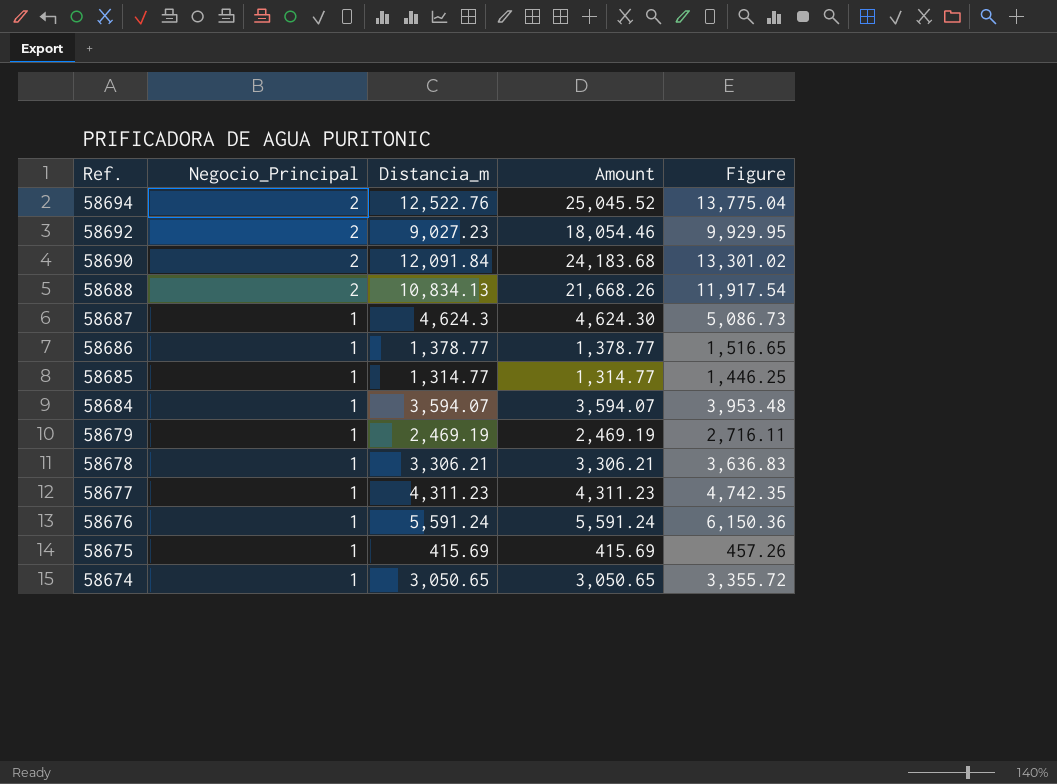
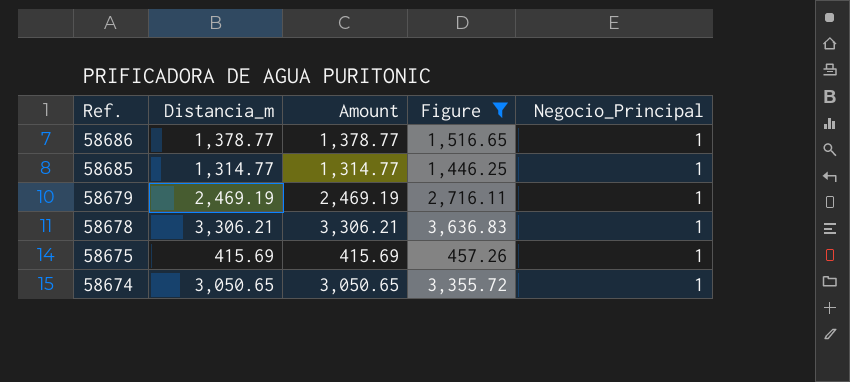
filter: none -> Figure <= 3,636.83
column Negocio_Principal | position: 2 -> 5

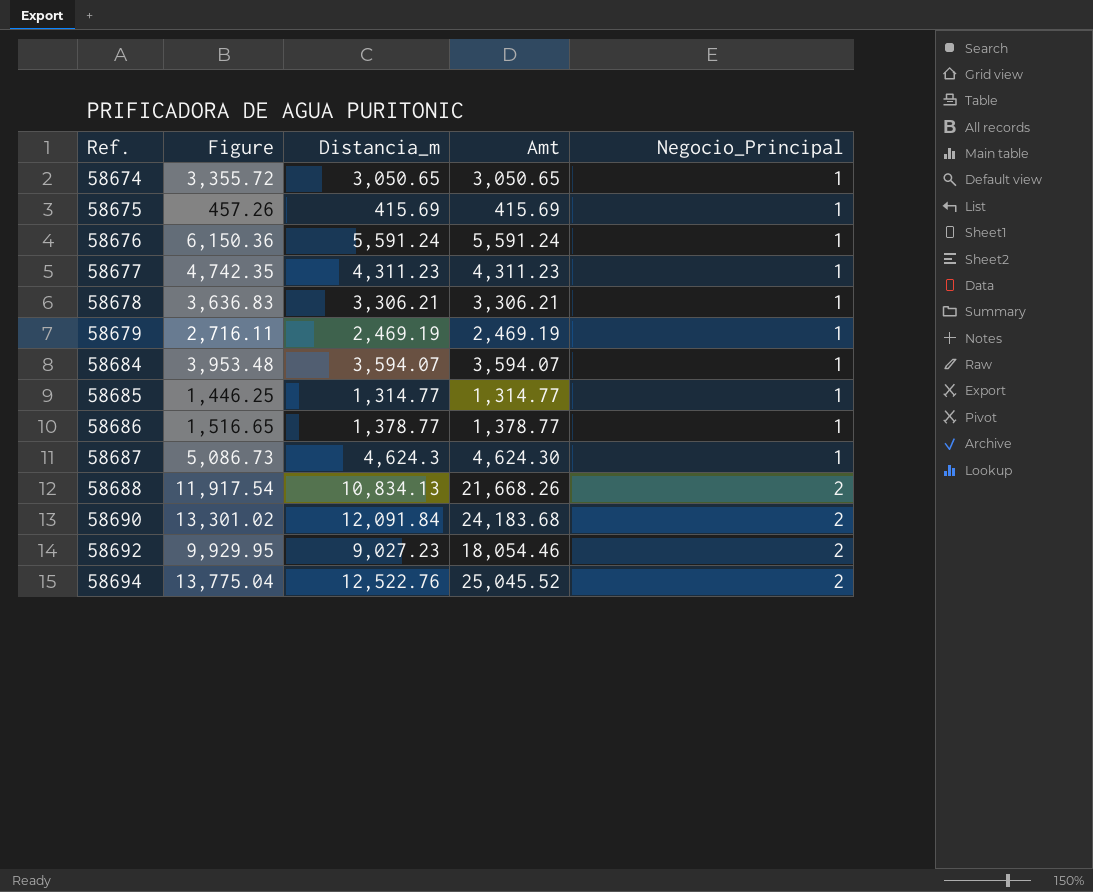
filter: Figure <= 3,636.83 -> none
row order: Ref. descending -> Ref. ascending
column Figure | position: 4 -> 2
column name: Amount -> Amt

